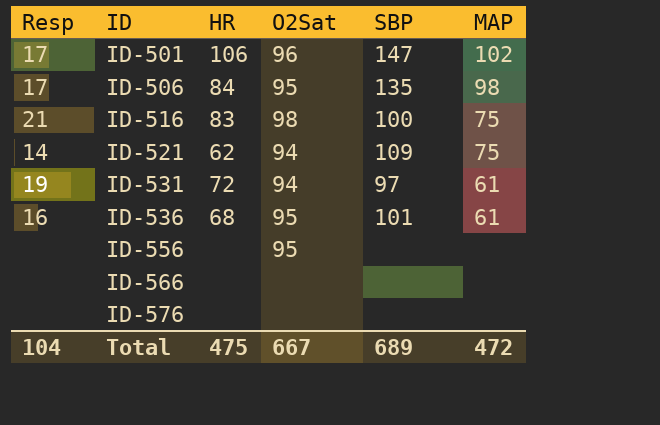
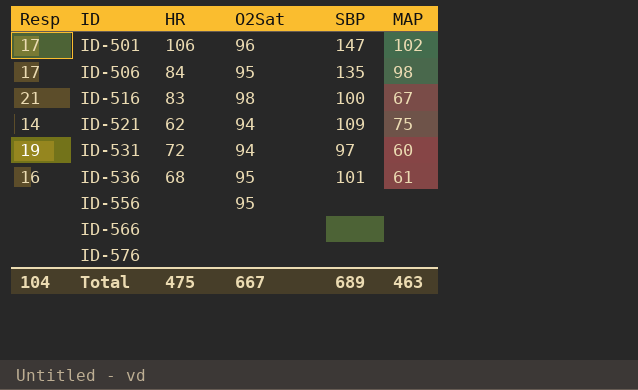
ID-516 | MAP: 75 -> 67
ID-531 | MAP: 61 -> 60
Total | MAP: 472 -> 463

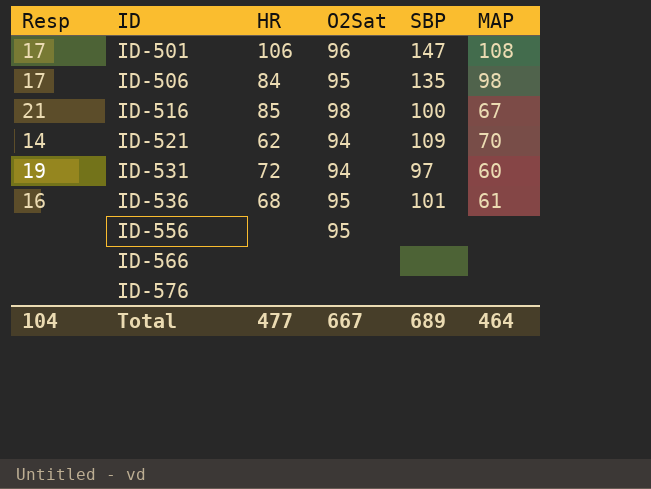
ID-501 | MAP: 102 -> 108
ID-516 | HR: 83 -> 85
ID-521 | MAP: 75 -> 70
Total | HR: 475 -> 477
Total | MAP: 463 -> 464

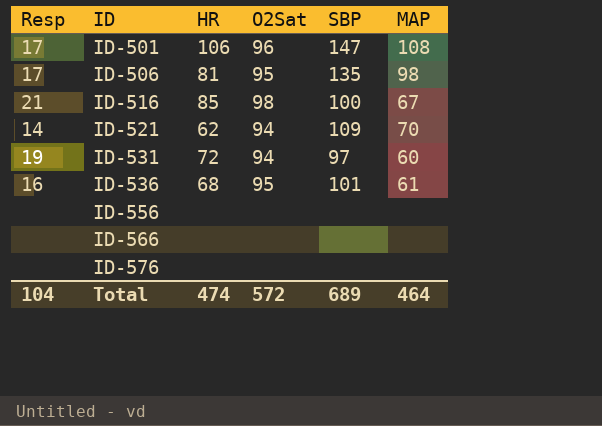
ID-506 | HR: 84 -> 81
ID-556 | O2Sat: 95 -> none
Total | HR: 477 -> 474
Total | O2Sat: 667 -> 572

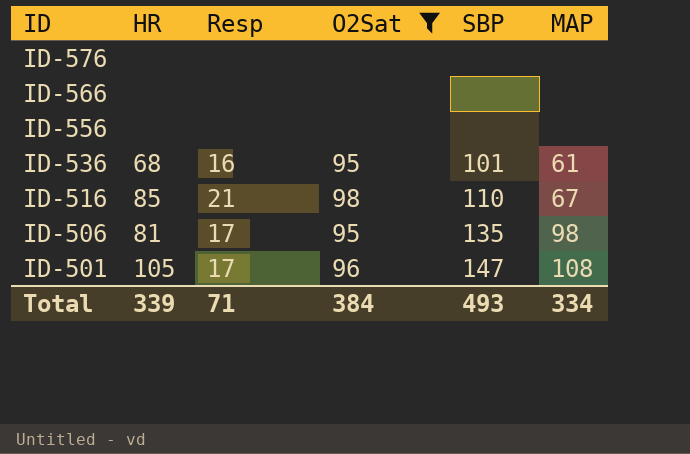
filter: none -> O2Sat != 94
row order: ID ascending -> ID descending
column Resp | position: 1 -> 3
ID-516 | SBP: 100 -> 110
ID-501 | HR: 106 -> 105
Total | HR: 474 -> 339
Total | Resp: 104 -> 71
Total | O2Sat: 572 -> 384
Total | SBP: 689 -> 493
Total | MAP: 464 -> 334

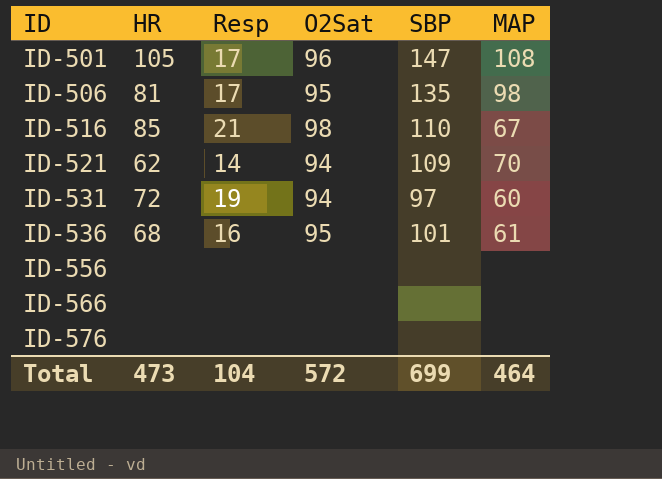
filter: O2Sat != 94 -> none
row order: ID descending -> ID ascending
Total | HR: 339 -> 473
Total | Resp: 71 -> 104
Total | O2Sat: 384 -> 572
Total | SBP: 493 -> 699
Total | MAP: 334 -> 464

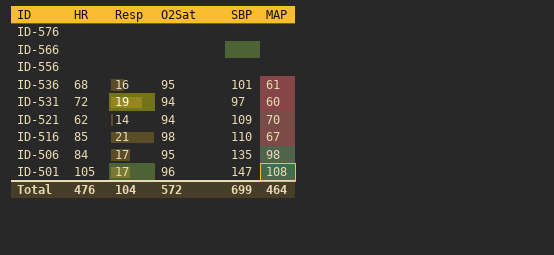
row order: ID ascending -> ID descending
ID-506 | HR: 81 -> 84
Total | HR: 473 -> 476

